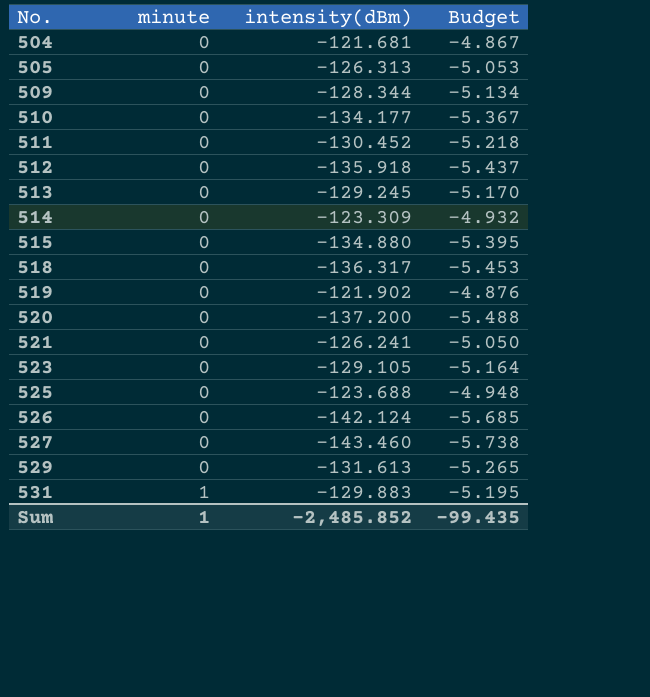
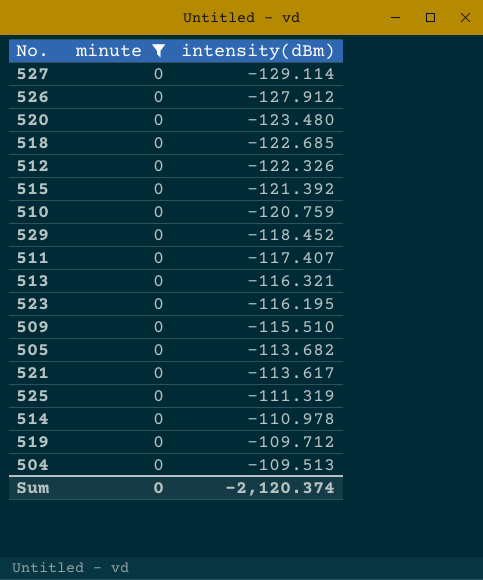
filter: none -> minute = 0
row order: No. ascending -> intensity(dBm) ascending
column Budget | formula: [intensity(dBm)] * 0.04 -> none
527 | intensity(dBm): -143.460 -> -129.114
526 | intensity(dBm): -142.124 -> -127.912
520 | intensity(dBm): -137.200 -> -123.480
518 | intensity(dBm): -136.317 -> -122.685
512 | intensity(dBm): -135.918 -> -122.326
515 | intensity(dBm): -134.880 -> -121.392
510 | intensity(dBm): -134.177 -> -120.759
529 | intensity(dBm): -131.613 -> -118.452
511 | intensity(dBm): -130.452 -> -117.407
513 | intensity(dBm): -129.245 -> -116.321
523 | intensity(dBm): -129.105 -> -116.195
509 | intensity(dBm): -128.344 -> -115.510
505 | intensity(dBm): -126.313 -> -113.682
521 | intensity(dBm): -126.241 -> -113.617
525 | intensity(dBm): -123.688 -> -111.319
514 | intensity(dBm): -123.309 -> -110.978
519 | intensity(dBm): -121.902 -> -109.712
504 | intensity(dBm): -121.681 -> -109.513
Sum | minute: 1 -> 0
Sum | intensity(dBm): -2,485.852 -> -2,120.374

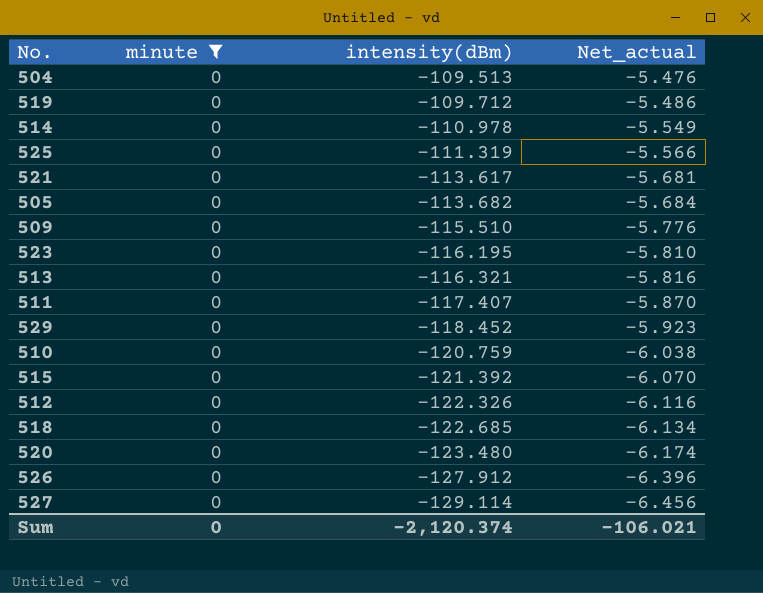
row order: intensity(dBm) ascending -> intensity(dBm) descending
column Net_actual | formula: none -> [intensity(dBm)] * 0.05

